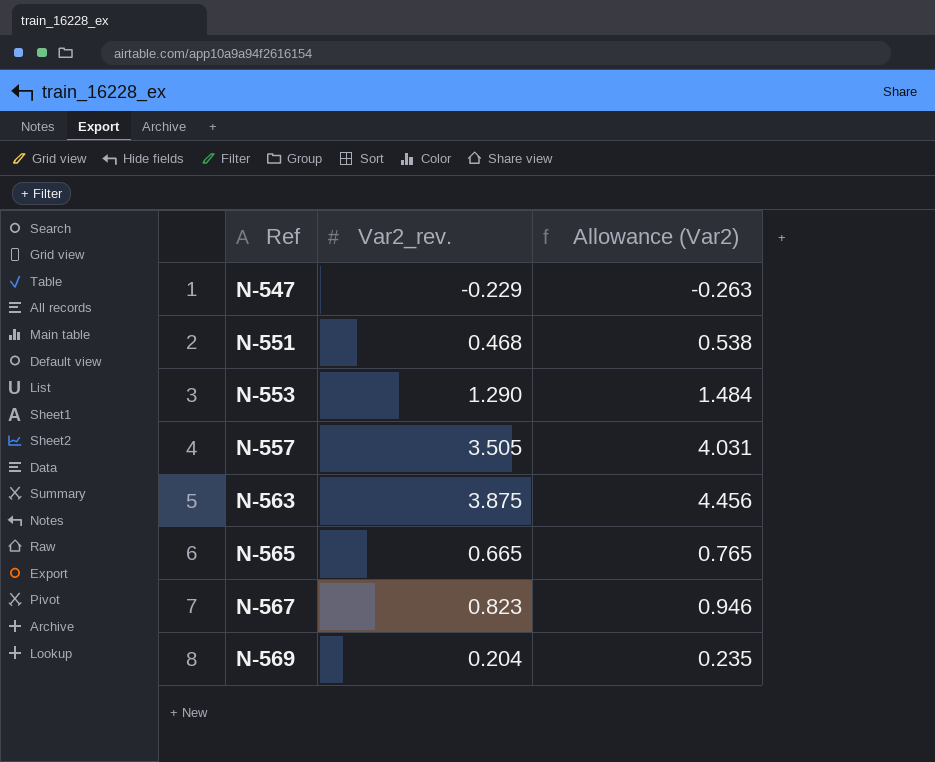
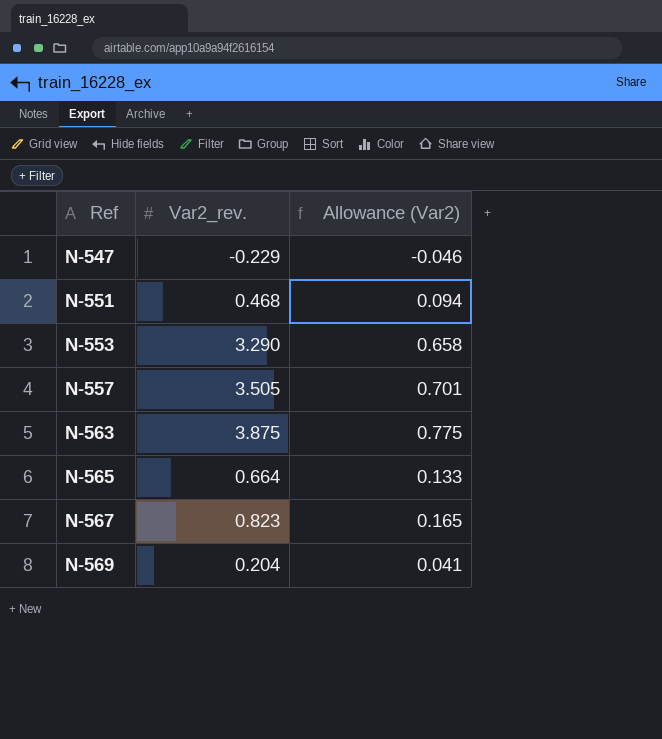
column Allowance (Var2) | formula: [Var2_rev.] * 1.15 -> [Var2_rev.] * 0.2
N-553 | Var2_rev.: 1.290 -> 3.290
N-565 | Var2_rev.: 0.665 -> 0.664

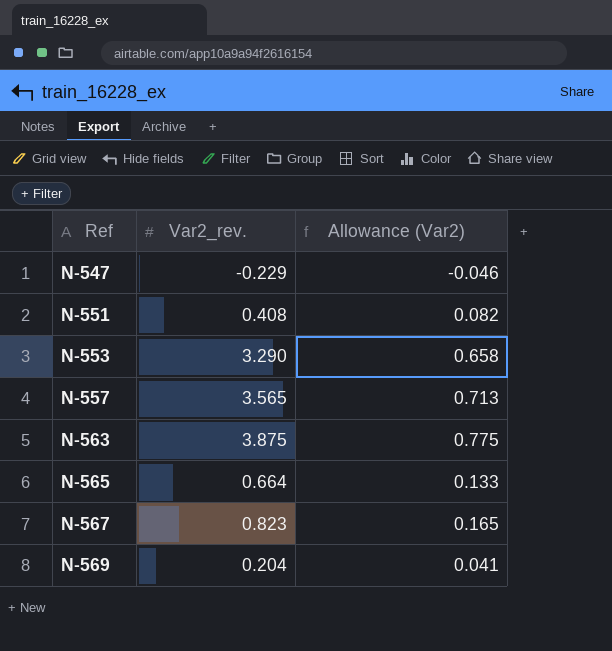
N-551 | Var2_rev.: 0.468 -> 0.408
N-551 | Allowance (Var2): 0.094 -> 0.082
N-557 | Var2_rev.: 3.505 -> 3.565
N-557 | Allowance (Var2): 0.701 -> 0.713

